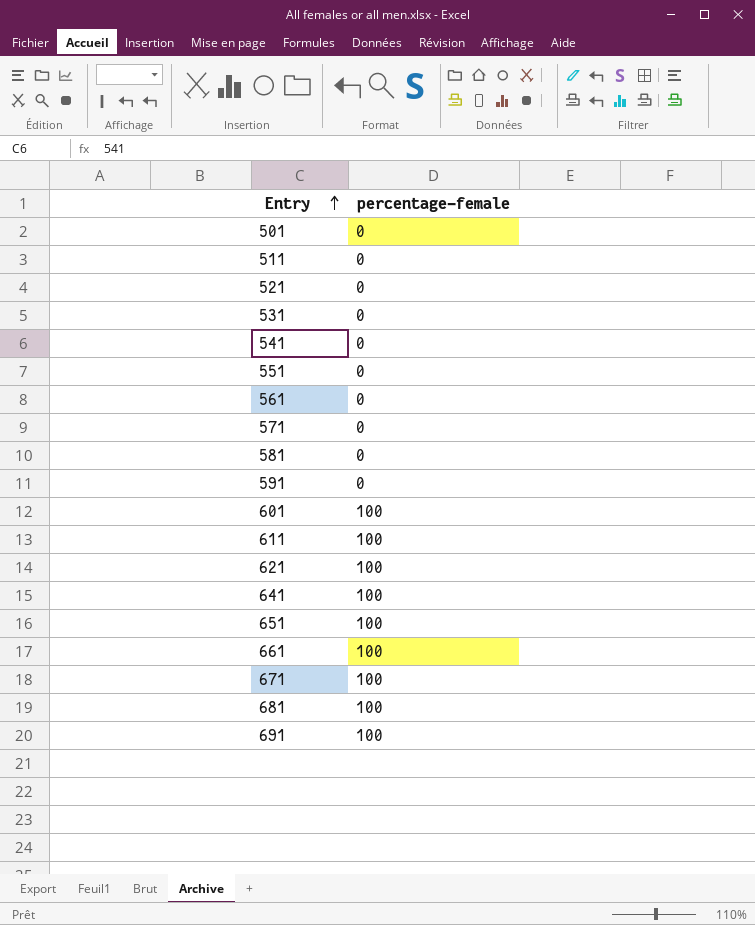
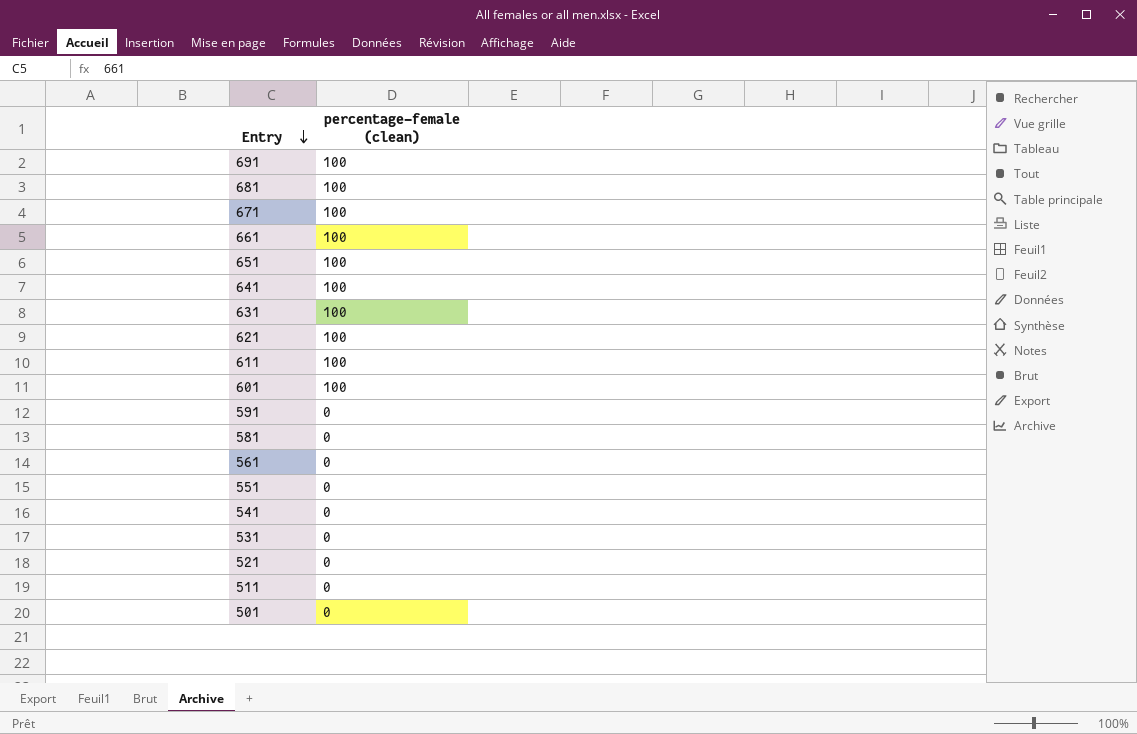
row order: Entry ascending -> Entry descending
column name: percentage-female -> percentage-female (clean)
row 571: 0 -> none
row 631: none -> 100

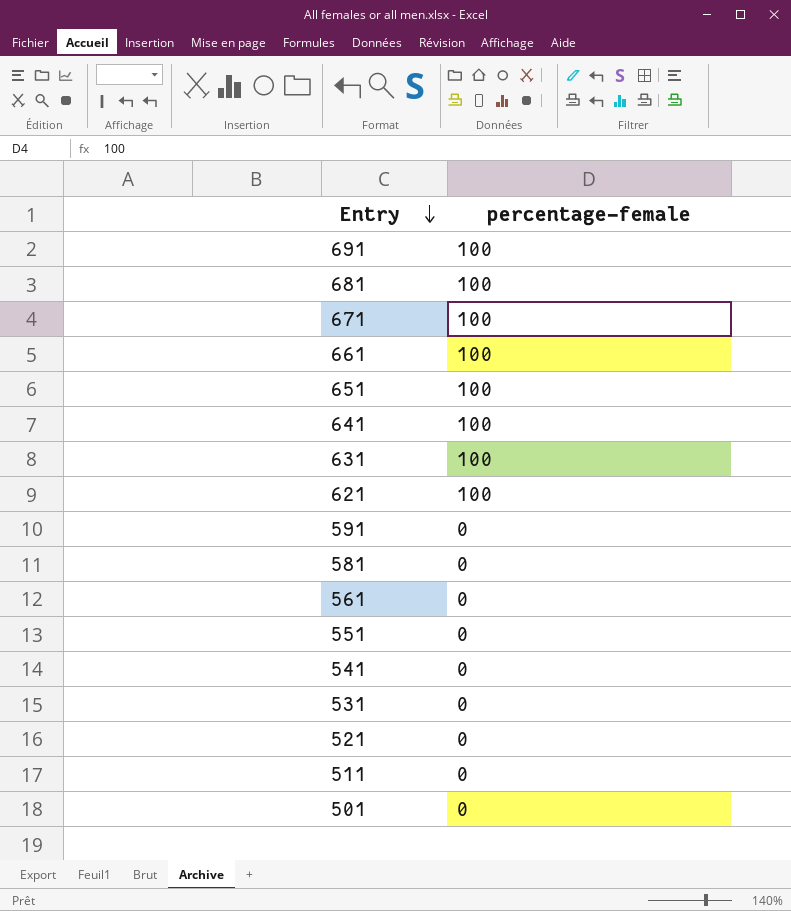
column name: percentage-female (clean) -> percentage-female
row 611: 100 -> none
row 601: 100 -> none

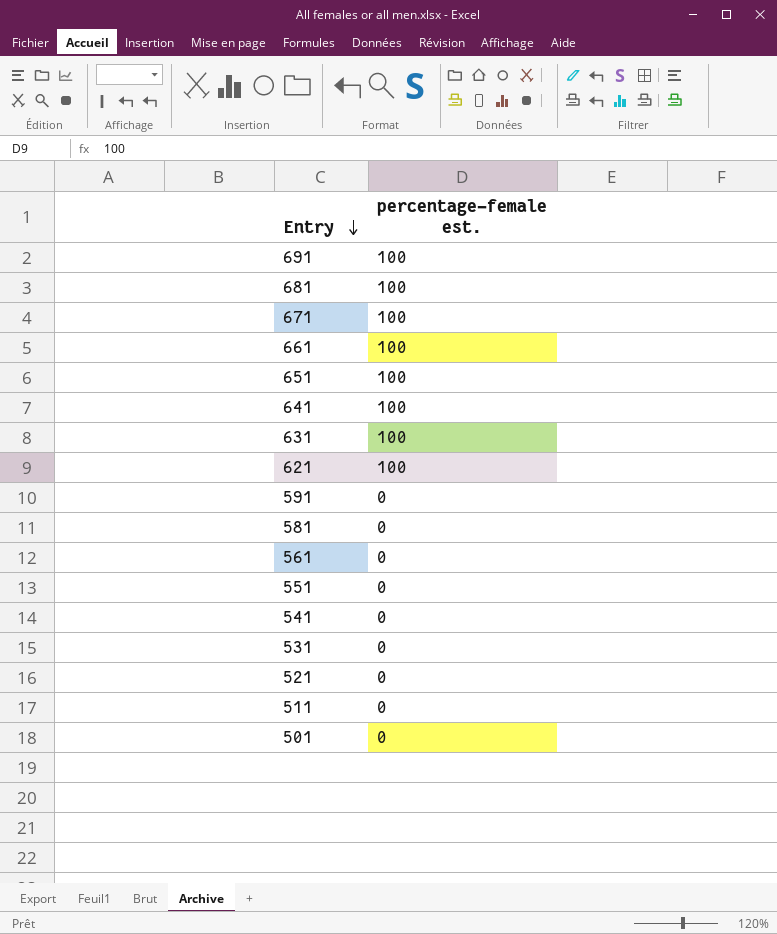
column name: percentage-female -> percentage-female est.

